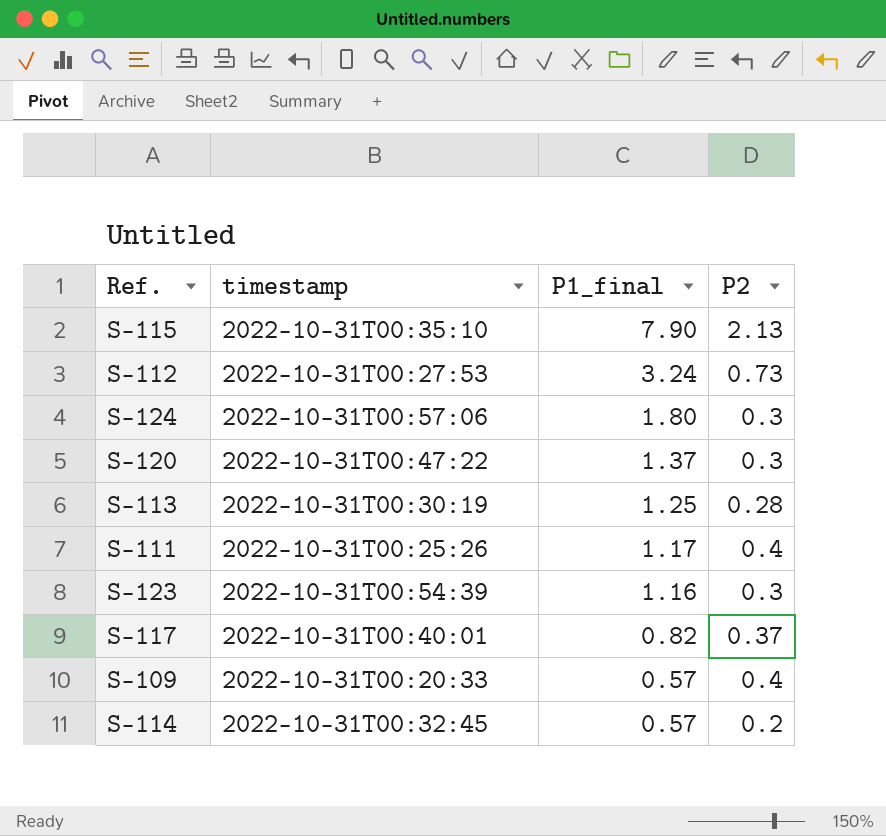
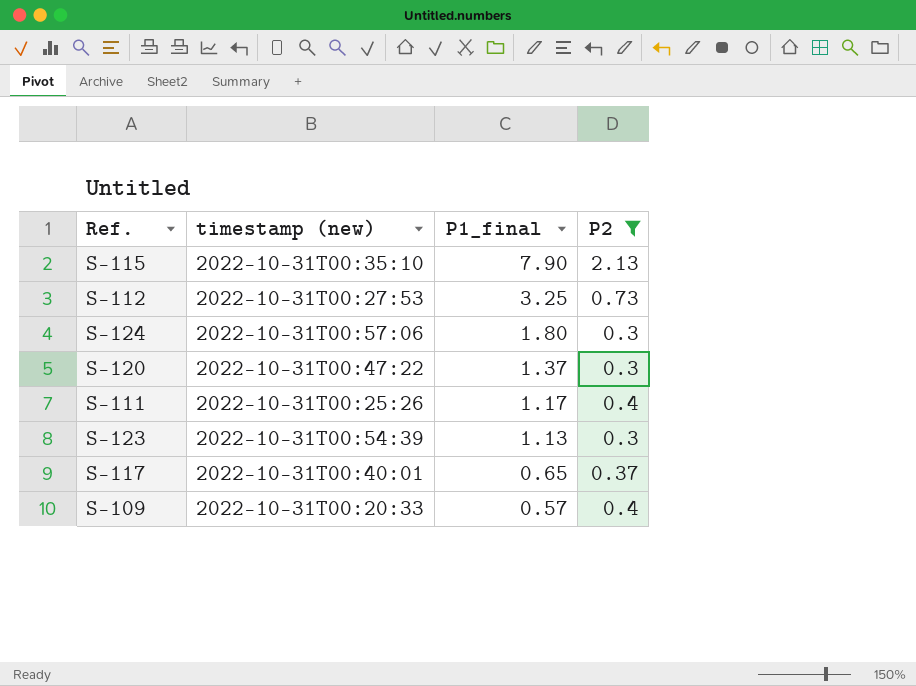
filter: none -> P2 >= 0.3
column name: timestamp -> timestamp (new)
S-112 | P1_final: 3.24 -> 3.25
S-123 | P1_final: 1.16 -> 1.13
S-117 | P1_final: 0.82 -> 0.65

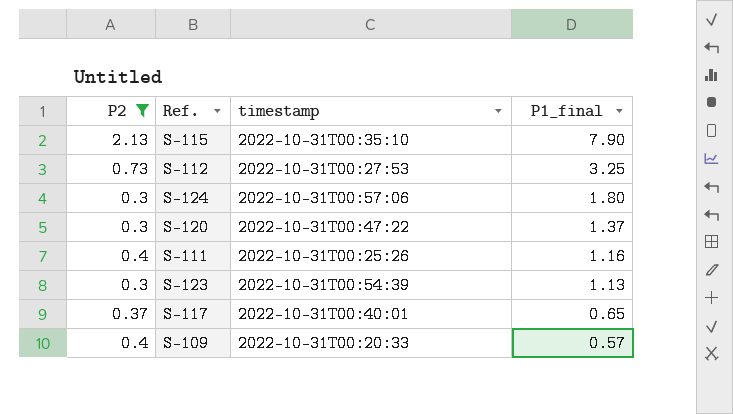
column P2 | position: 4 -> 1
column name: timestamp (new) -> timestamp
S-111 | P1_final: 1.17 -> 1.16

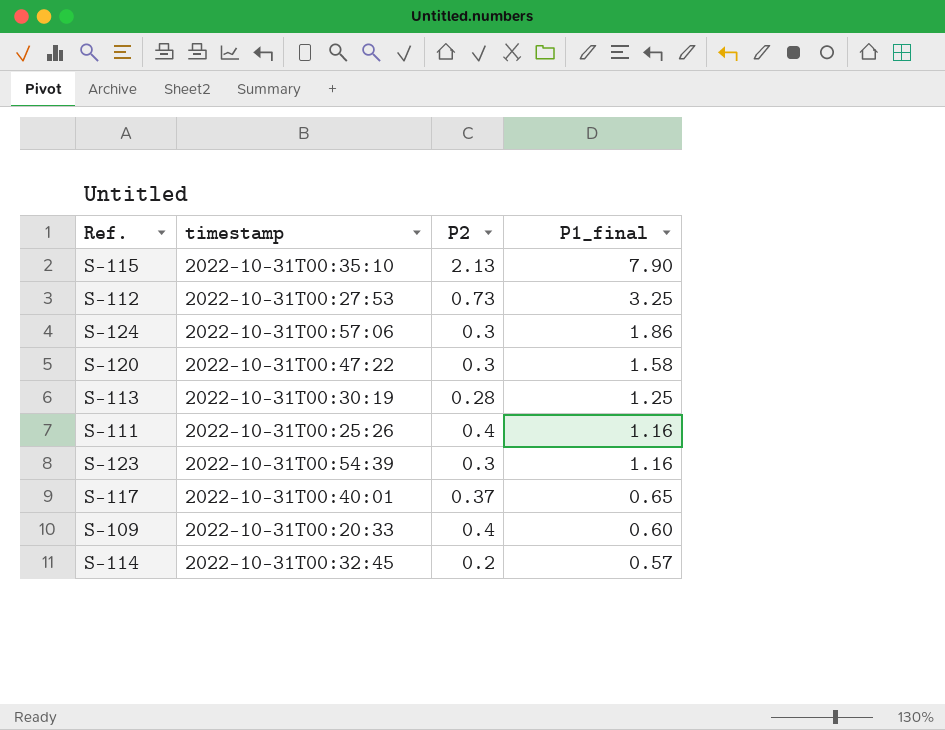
filter: P2 >= 0.3 -> none
column P2 | position: 1 -> 3
S-124 | P1_final: 1.80 -> 1.86
S-120 | P1_final: 1.37 -> 1.58
S-123 | P1_final: 1.13 -> 1.16
S-109 | P1_final: 0.57 -> 0.60

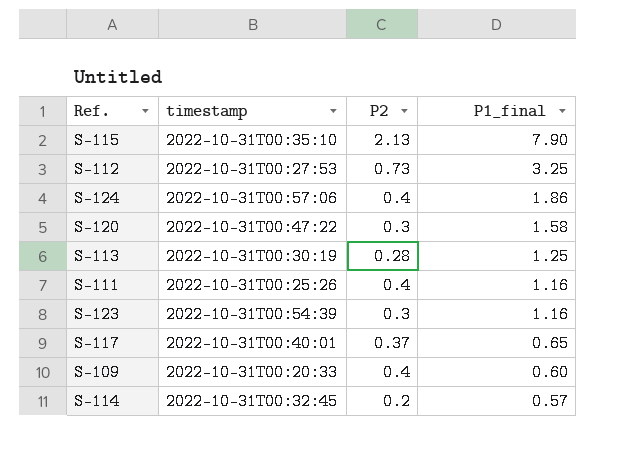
S-124 | P2: 0.3 -> 0.4

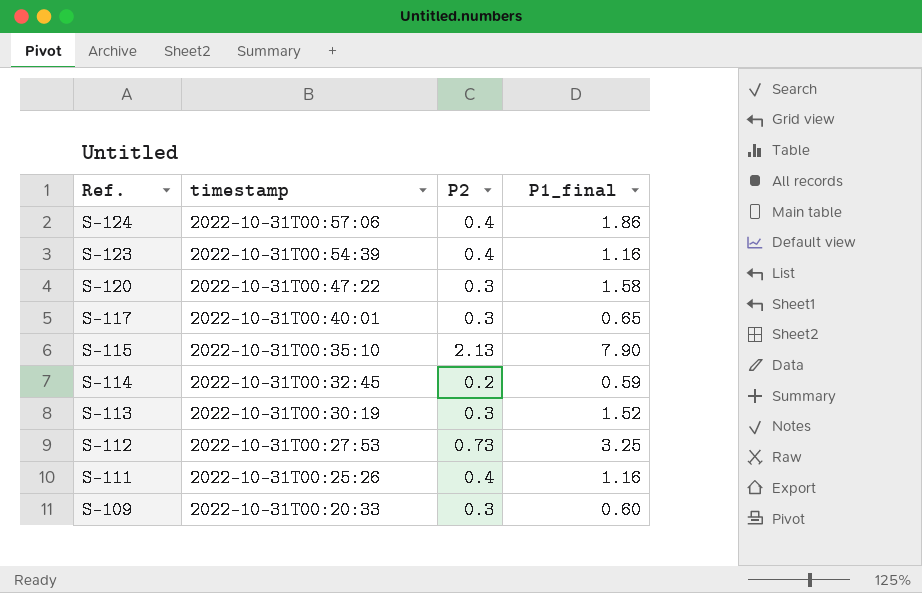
row order: P1_final descending -> Ref. descending
S-123 | P2: 0.3 -> 0.4
S-117 | P2: 0.37 -> 0.3
S-114 | P1_final: 0.57 -> 0.59
S-113 | P2: 0.28 -> 0.3
S-113 | P1_final: 1.25 -> 1.52
S-109 | P2: 0.4 -> 0.3

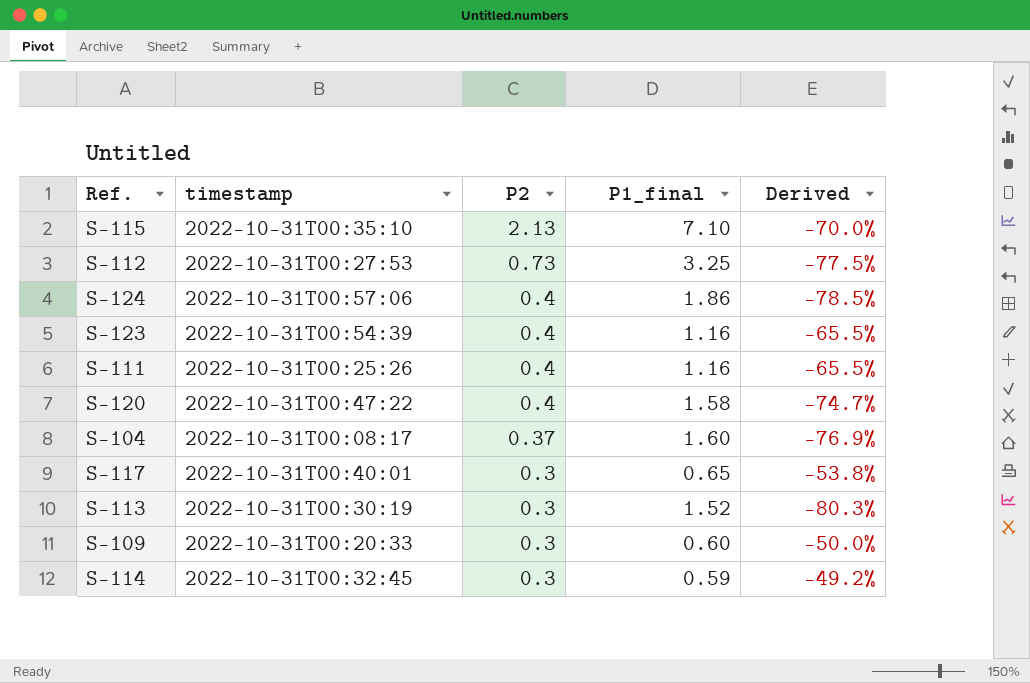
row order: Ref. descending -> P2 descending
column Derived | formula: none -> ([P2] - [P1_final]) / [P1_final]
S-115 | P1_final: 7.90 -> 7.10
S-120 | P2: 0.3 -> 0.4
row S-104: none -> 2022-10-31T00:08:17 | 0.37 | 1.60 | -76.9%
S-114 | P2: 0.2 -> 0.3

